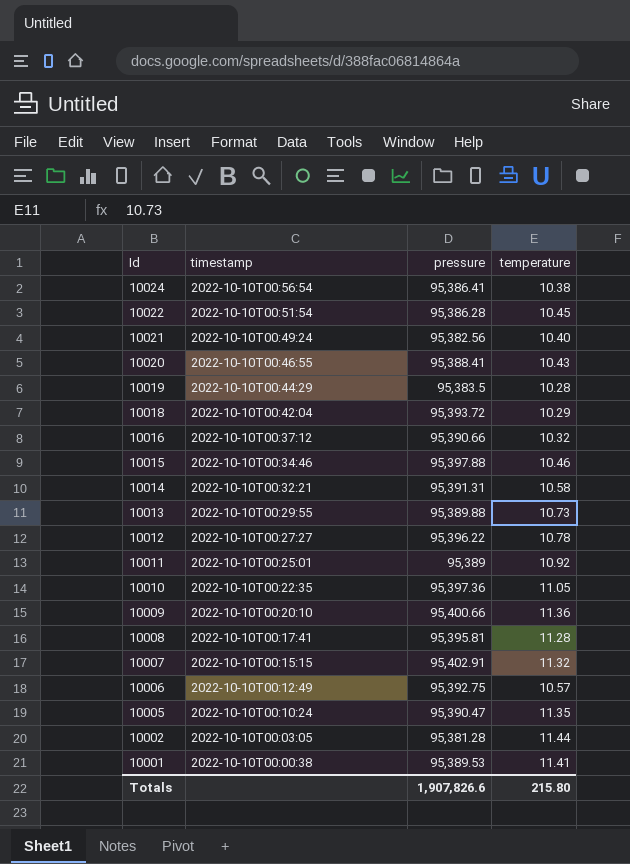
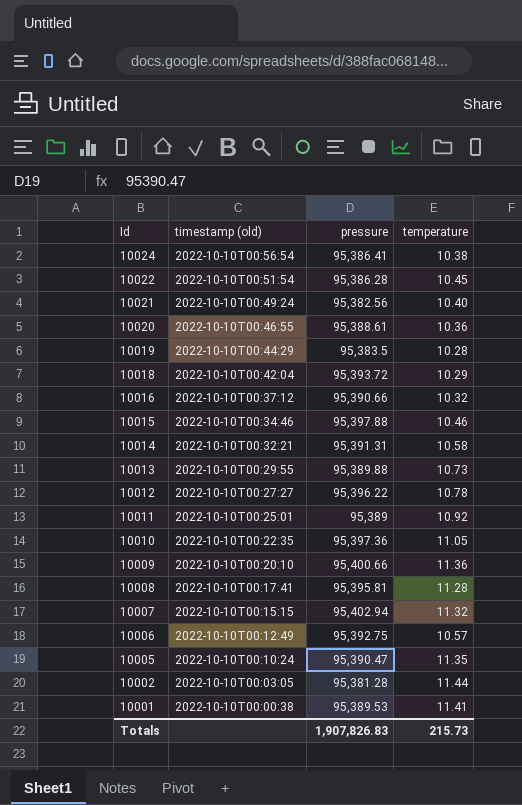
column name: timestamp -> timestamp (old)
10020 | pressure: 95,388.41 -> 95,388.61
10020 | temperature: 10.43 -> 10.36
10007 | pressure: 95,402.91 -> 95,402.94
Totals | pressure: 1,907,826.6 -> 1,907,826.83
Totals | temperature: 215.80 -> 215.73

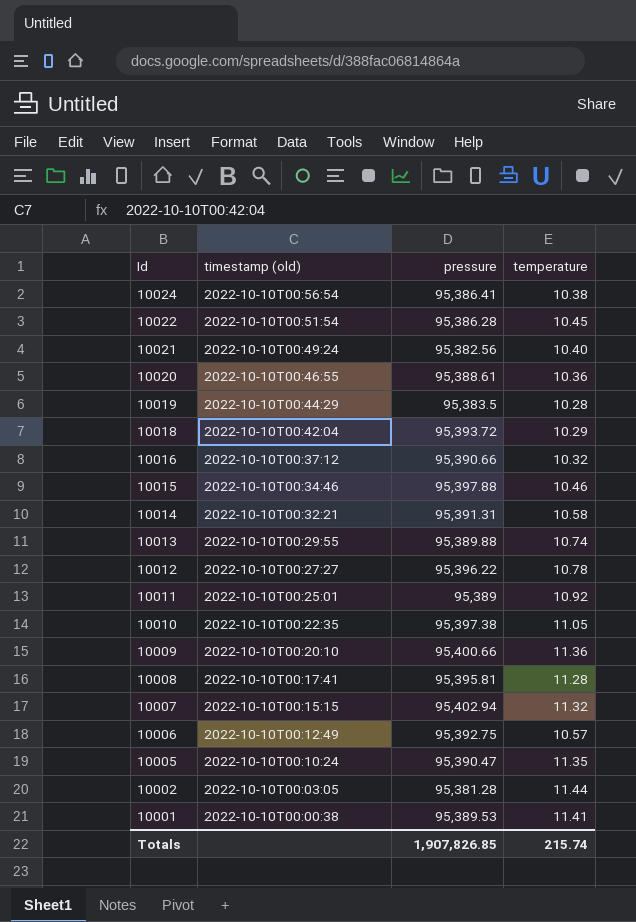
10013 | temperature: 10.73 -> 10.74
10010 | pressure: 95,397.36 -> 95,397.38
Totals | pressure: 1,907,826.83 -> 1,907,826.85
Totals | temperature: 215.73 -> 215.74

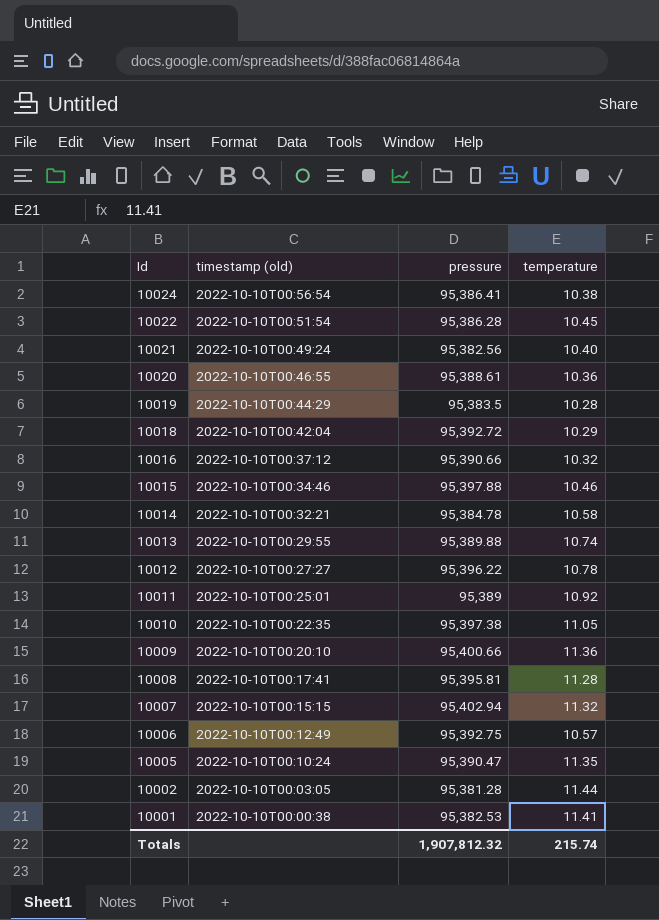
10018 | pressure: 95,393.72 -> 95,392.72
10014 | pressure: 95,391.31 -> 95,384.78
10001 | pressure: 95,389.53 -> 95,382.53
Totals | pressure: 1,907,826.85 -> 1,907,812.32

